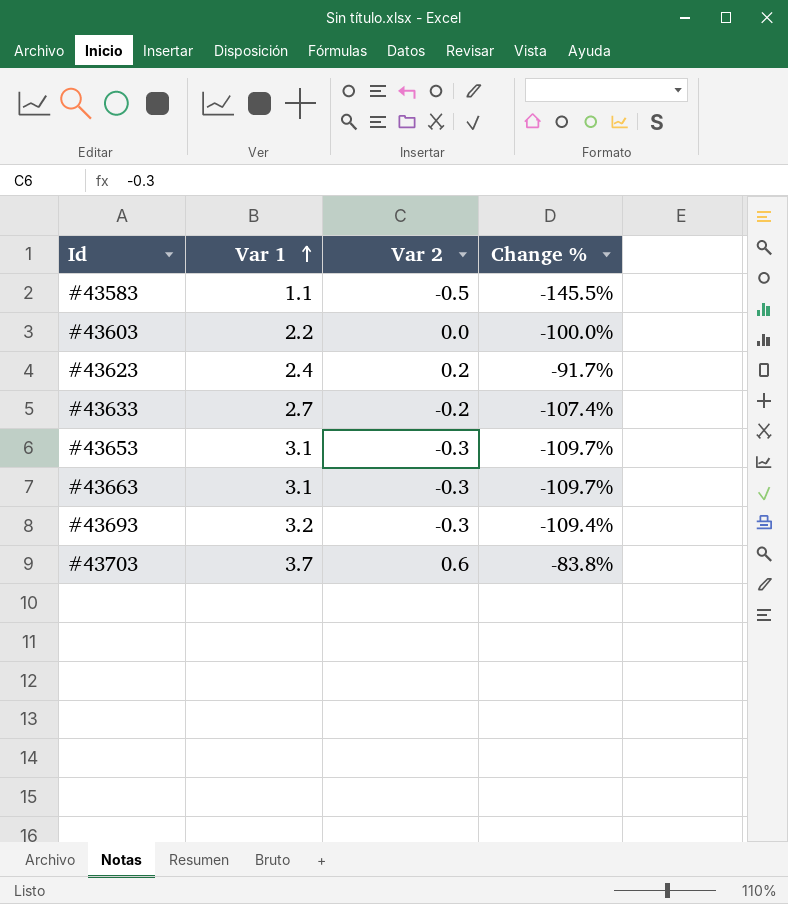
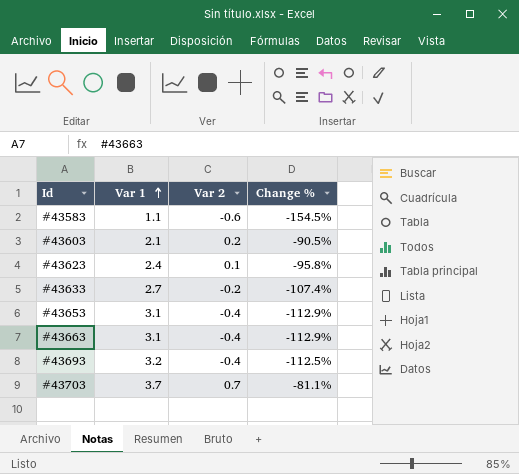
#43583 | Var 2: -0.5 -> -0.6
#43583 | Change %: -145.5% -> -154.5%
#43603 | Var 1: 2.2 -> 2.1
#43603 | Var 2: 0.0 -> 0.2
#43603 | Change %: -100.0% -> -90.5%
#43623 | Var 2: 0.2 -> 0.1
#43623 | Change %: -91.7% -> -95.8%
#43653 | Var 2: -0.3 -> -0.4
#43653 | Change %: -109.7% -> -112.9%
#43663 | Var 2: -0.3 -> -0.4
#43663 | Change %: -109.7% -> -112.9%
#43693 | Var 2: -0.3 -> -0.4
#43693 | Change %: -109.4% -> -112.5%
#43703 | Var 2: 0.6 -> 0.7
#43703 | Change %: -83.8% -> -81.1%

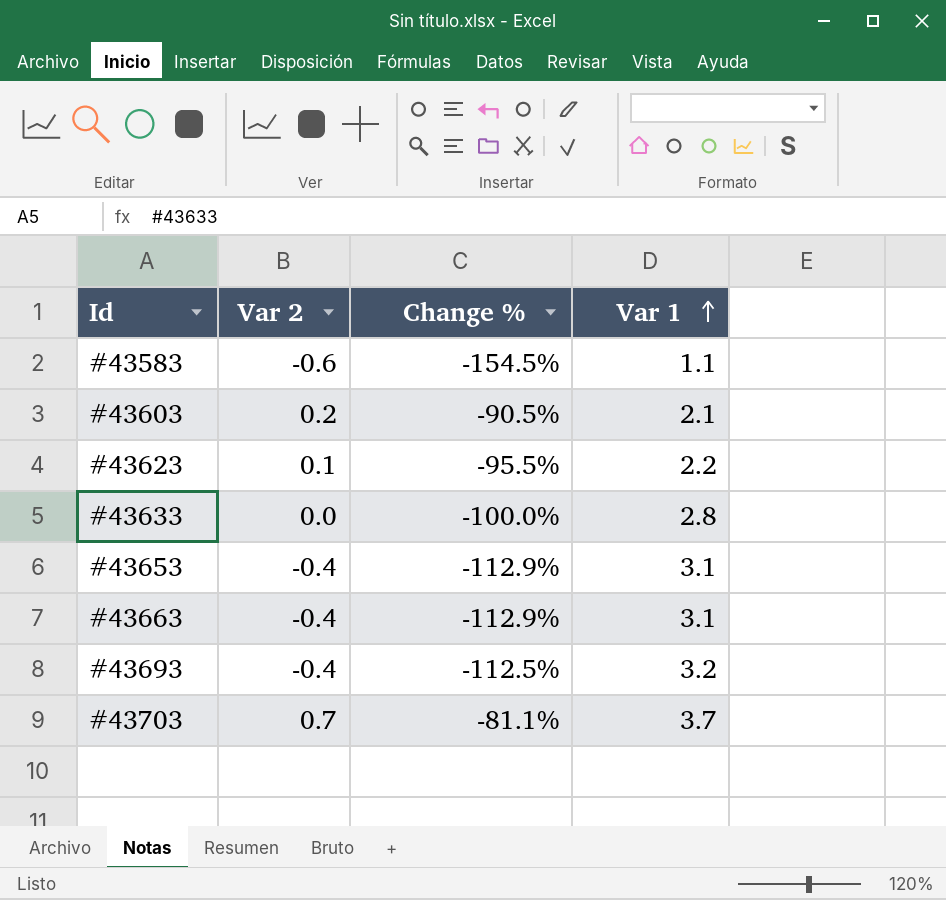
column Var 1 | position: 2 -> 4
#43623 | Change %: -95.8% -> -95.5%
#43623 | Var 1: 2.4 -> 2.2
#43633 | Var 2: -0.2 -> 0.0
#43633 | Change %: -107.4% -> -100.0%
#43633 | Var 1: 2.7 -> 2.8

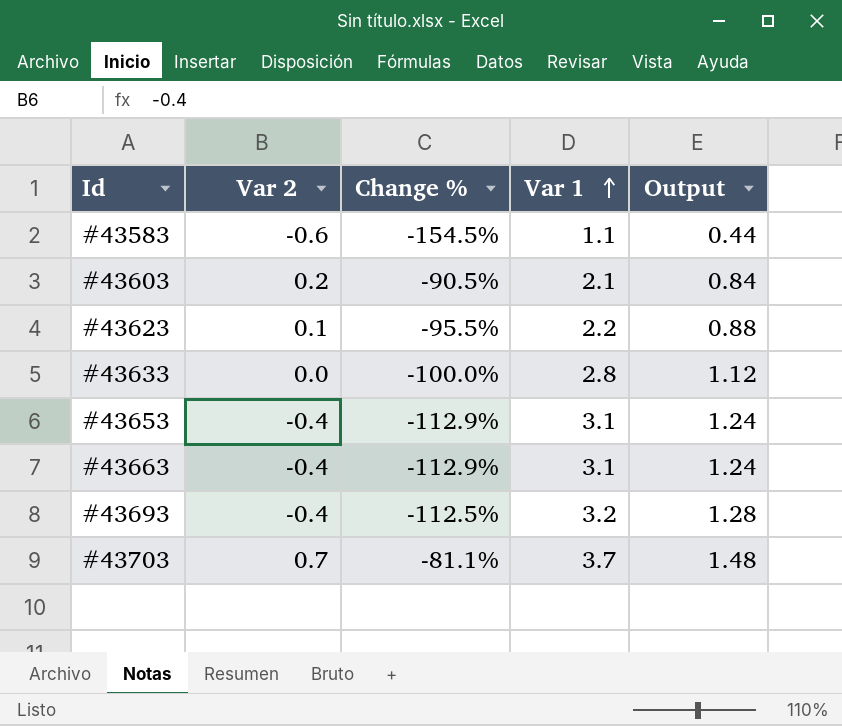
column Output | formula: none -> [Var 1] * 0.4

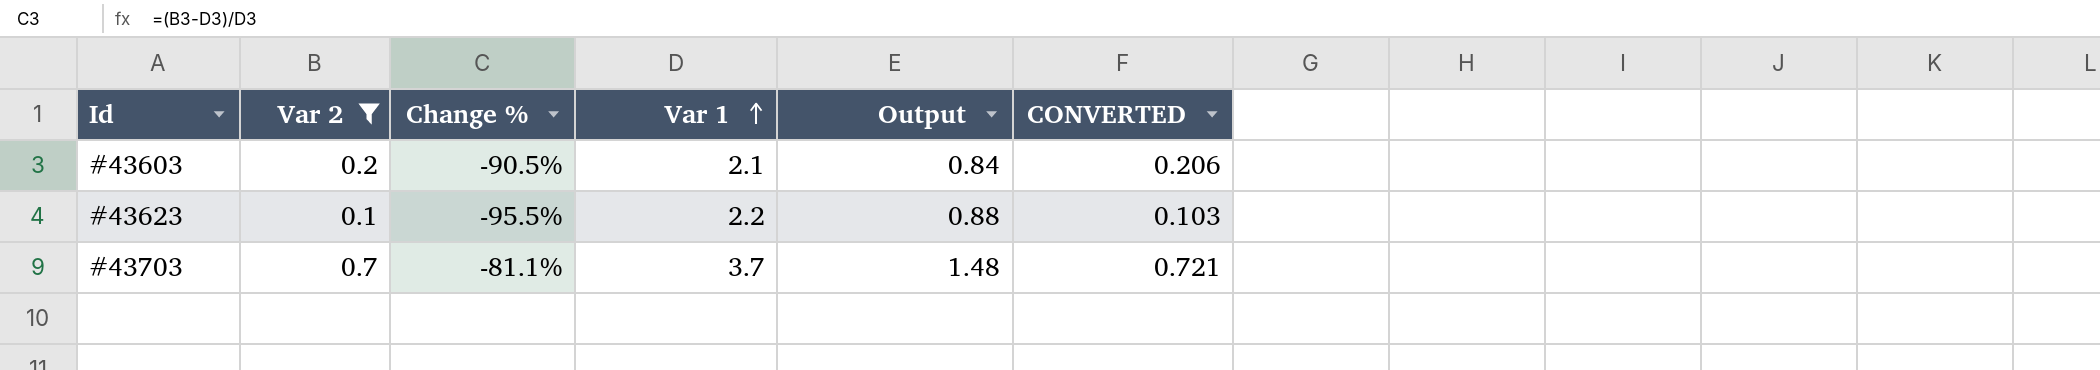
filter: none -> Var 2 >= 0.1
column CONVERTED | formula: none -> [Var 2] * 1.03

